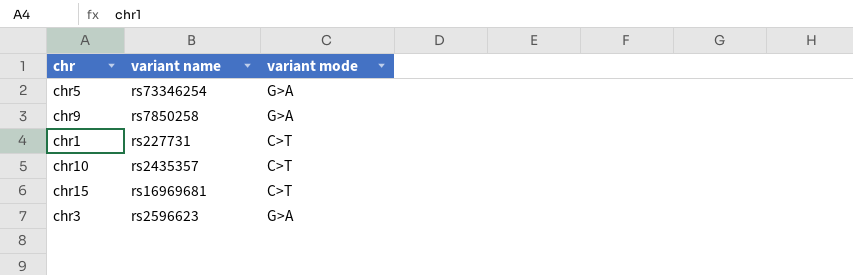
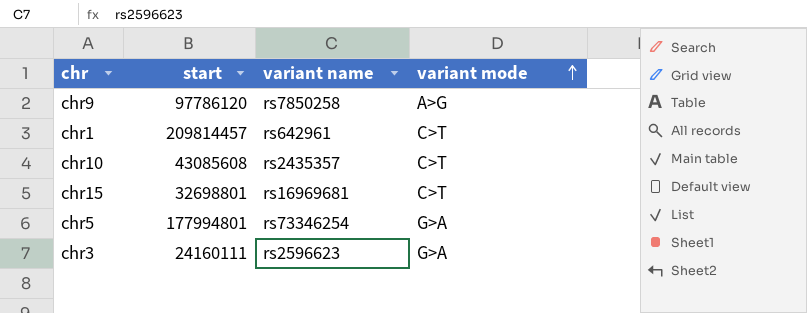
row order: none -> variant mode ascending
column start | position: none -> 2
chr9 | variant mode: G>A -> A>G
chr1 | variant name: rs227731 -> rs642961

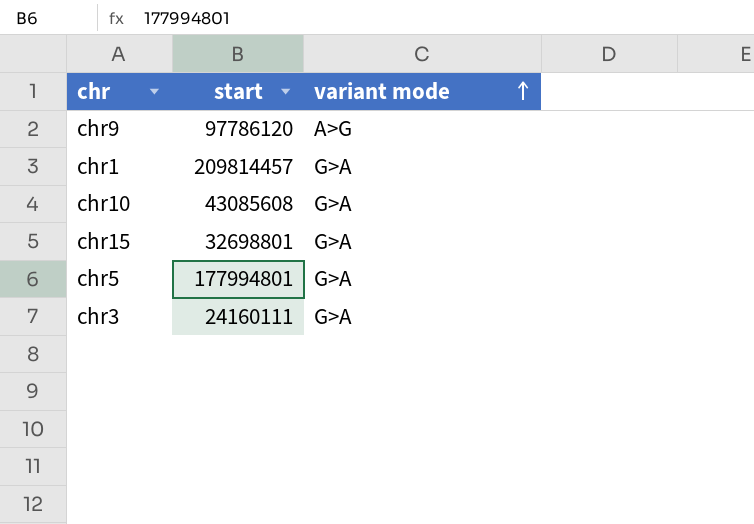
column variant name | position: 3 -> none
chr1 | variant mode: C>T -> G>A
chr10 | variant mode: C>T -> G>A
chr15 | variant mode: C>T -> G>A

